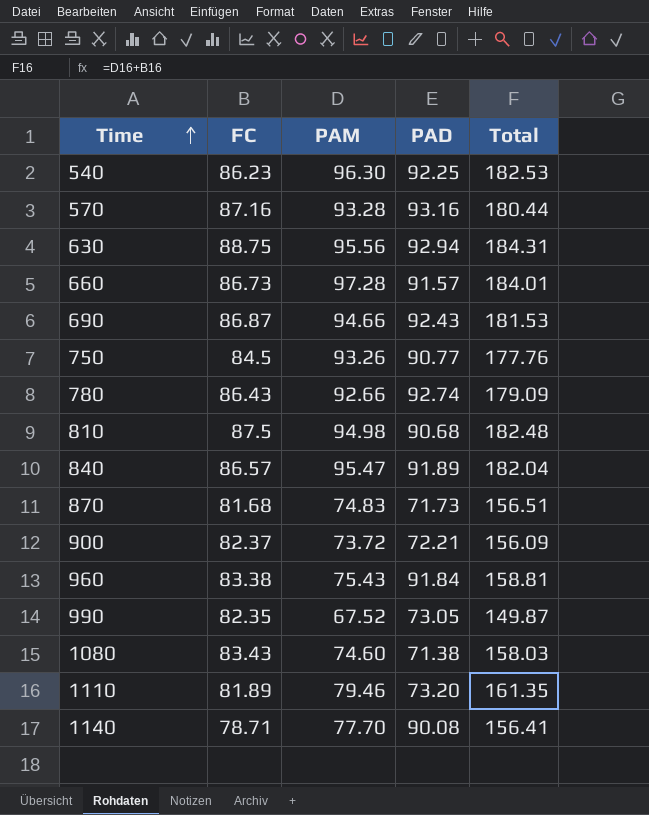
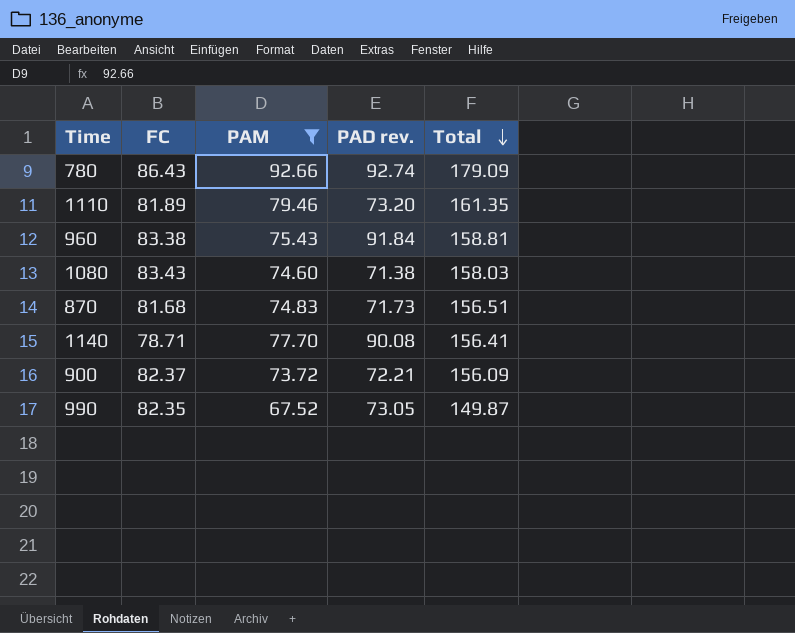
filter: none -> PAM <= 92.66
row order: Time ascending -> Total descending
column name: PAD -> PAD rev.

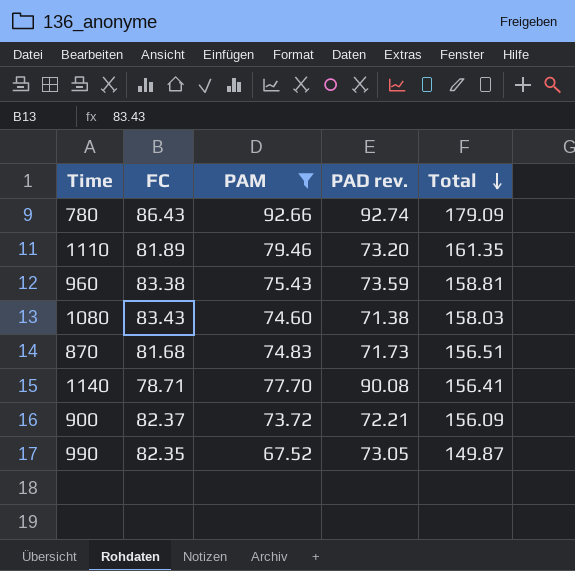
960 | PAD rev.: 91.84 -> 73.59

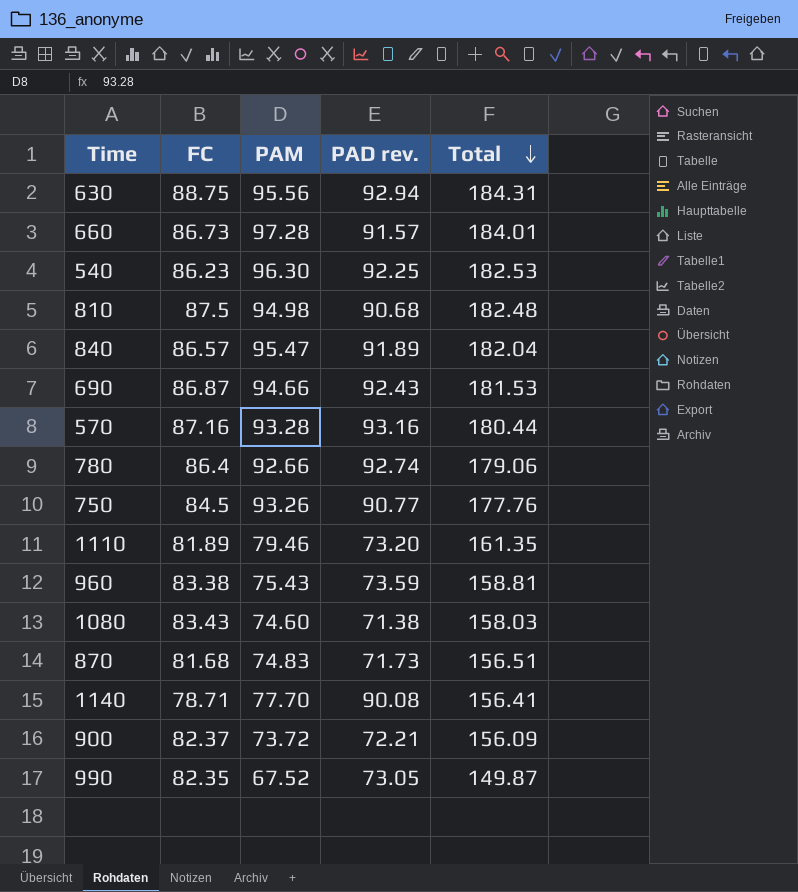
filter: PAM <= 92.66 -> none
780 | FC: 86.43 -> 86.4
780 | Total: 179.09 -> 179.06

